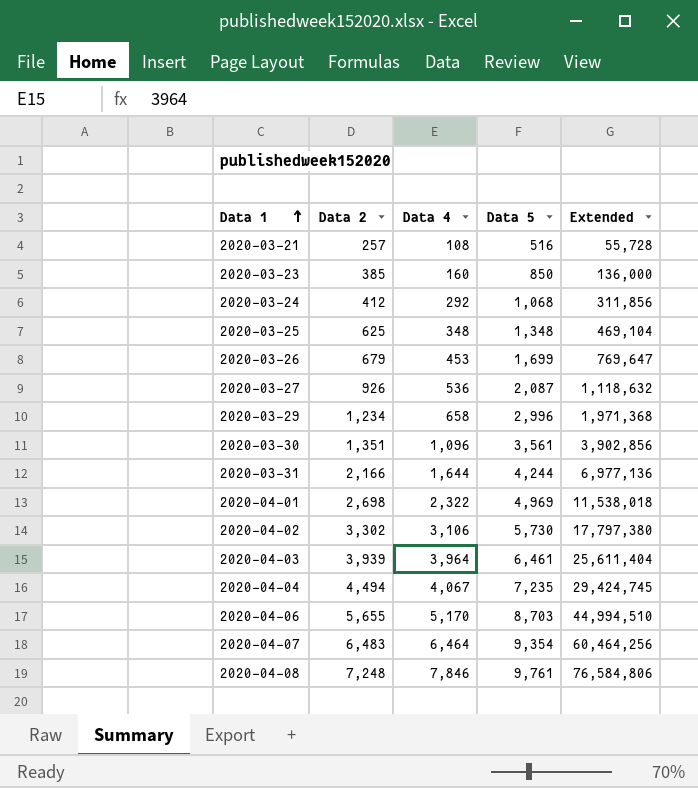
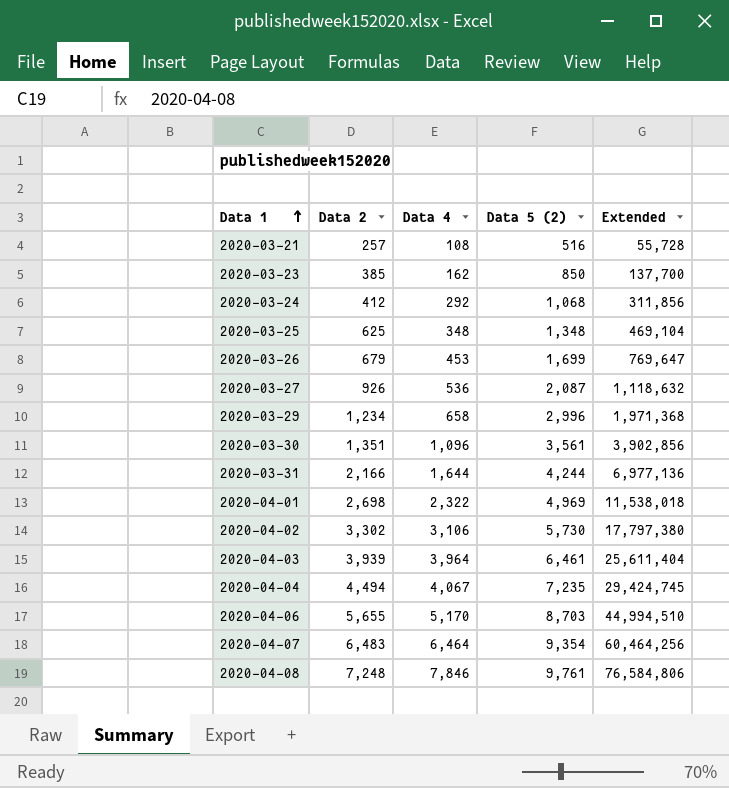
column name: Data 5 -> Data 5 (2)
2020-03-23 | Data 4: 160 -> 162
2020-03-23 | Extended: 136,000 -> 137,700

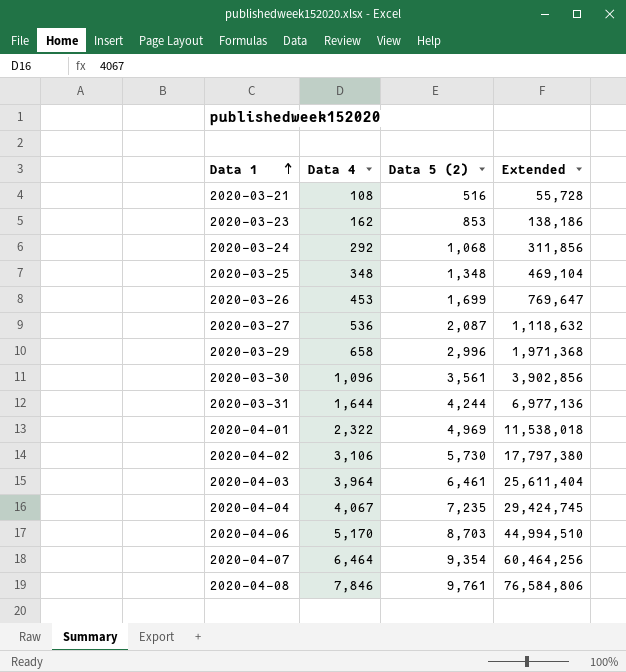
column Data 2 | position: 2 -> none
2020-03-23 | Data 5 (2): 850 -> 853
2020-03-23 | Extended: 137,700 -> 138,186

